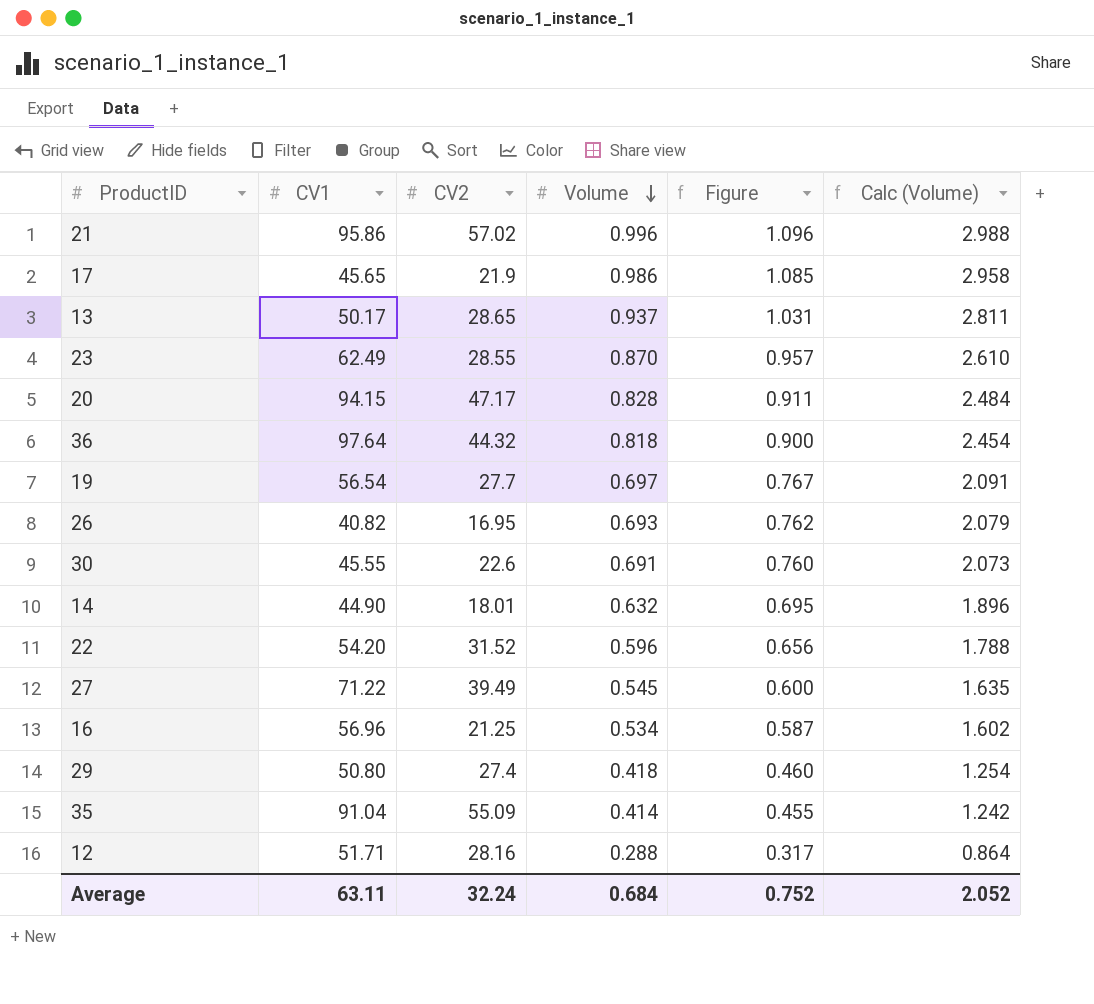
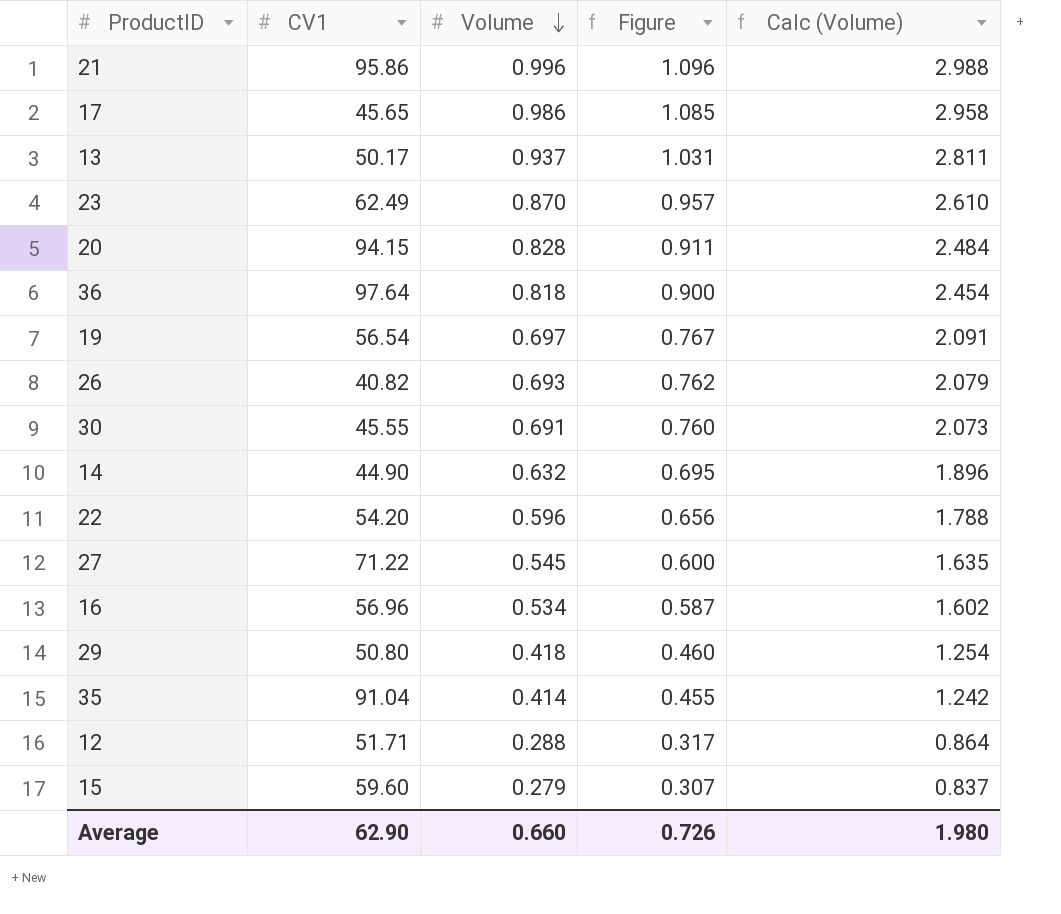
column CV2 | position: 3 -> none
row 15: none -> 59.60 | 0.279 | 0.307 | 0.837
Average | CV1: 63.11 -> 62.90
Average | Volume: 0.684 -> 0.660
Average | Figure: 0.752 -> 0.726
Average | Calc (Volume): 2.052 -> 1.980

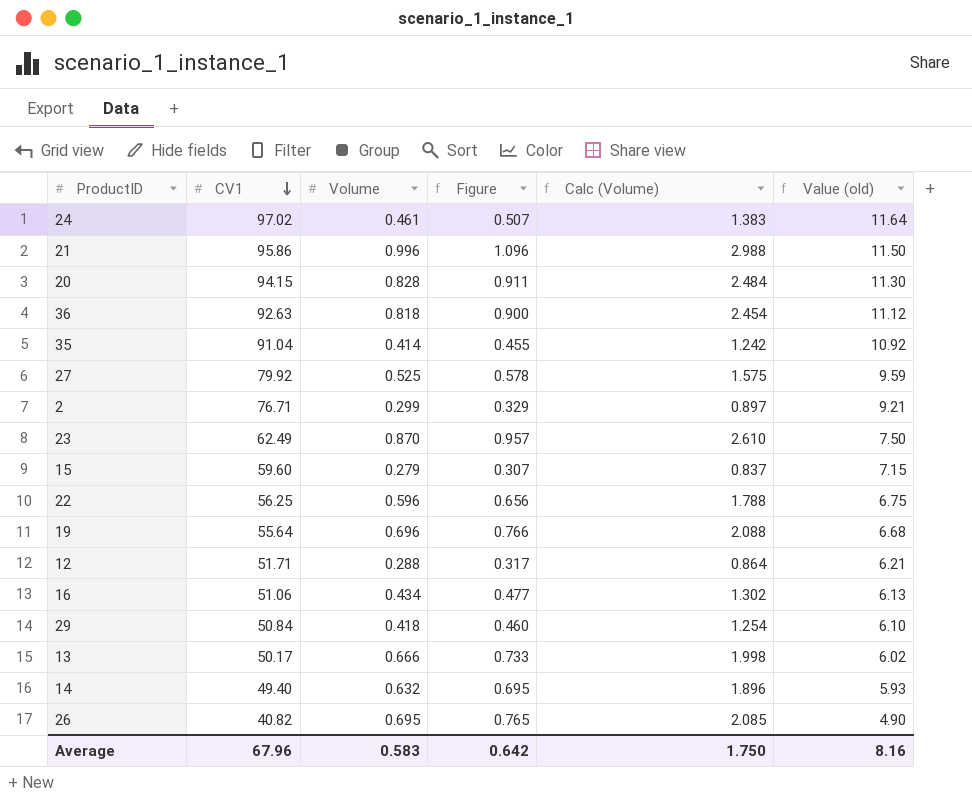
row order: Volume descending -> CV1 descending
column Value (old) | formula: none -> [CV1] * 0.12
row 17: 45.65 | 0.986 | 1.085 | 2.958 -> none
row 30: 45.55 | 0.691 | 0.760 | 2.073 -> none
row 24: none -> 97.02 | 0.461 | 0.507 | 1.383 | 11.64
36 | CV1: 97.64 -> 92.63
27 | CV1: 71.22 -> 79.92
27 | Volume: 0.545 -> 0.525
27 | Figure: 0.600 -> 0.578
27 | Calc (Volume): 1.635 -> 1.575
row 2: none -> 76.71 | 0.299 | 0.329 | 0.897 | 9.21
22 | CV1: 54.20 -> 56.25
19 | CV1: 56.54 -> 55.64
19 | Volume: 0.697 -> 0.696
19 | Figure: 0.767 -> 0.766
19 | Calc (Volume): 2.091 -> 2.088
16 | CV1: 56.96 -> 51.06
16 | Volume: 0.534 -> 0.434
16 | Figure: 0.587 -> 0.477
16 | Calc (Volume): 1.602 -> 1.302
29 | CV1: 50.80 -> 50.84
13 | Volume: 0.937 -> 0.666
13 | Figure: 1.031 -> 0.733
13 | Calc (Volume): 2.811 -> 1.998
14 | CV1: 44.90 -> 49.40
26 | Volume: 0.693 -> 0.695
26 | Figure: 0.762 -> 0.765
26 | Calc (Volume): 2.079 -> 2.085
Average | CV1: 62.90 -> 67.96
Average | Volume: 0.660 -> 0.583
Average | Figure: 0.726 -> 0.642
Average | Calc (Volume): 1.980 -> 1.750

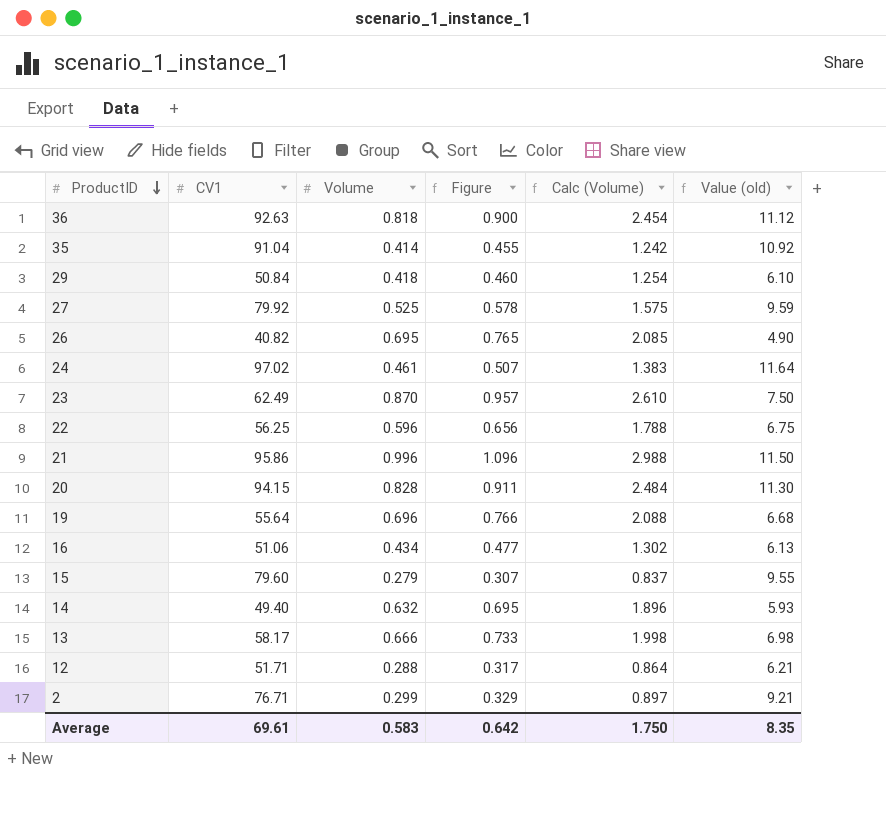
row order: CV1 descending -> ProductID descending
15 | CV1: 59.60 -> 79.60
15 | Value (old): 7.15 -> 9.55
13 | CV1: 50.17 -> 58.17
13 | Value (old): 6.02 -> 6.98
Average | CV1: 67.96 -> 69.61
Average | Value (old): 8.16 -> 8.35

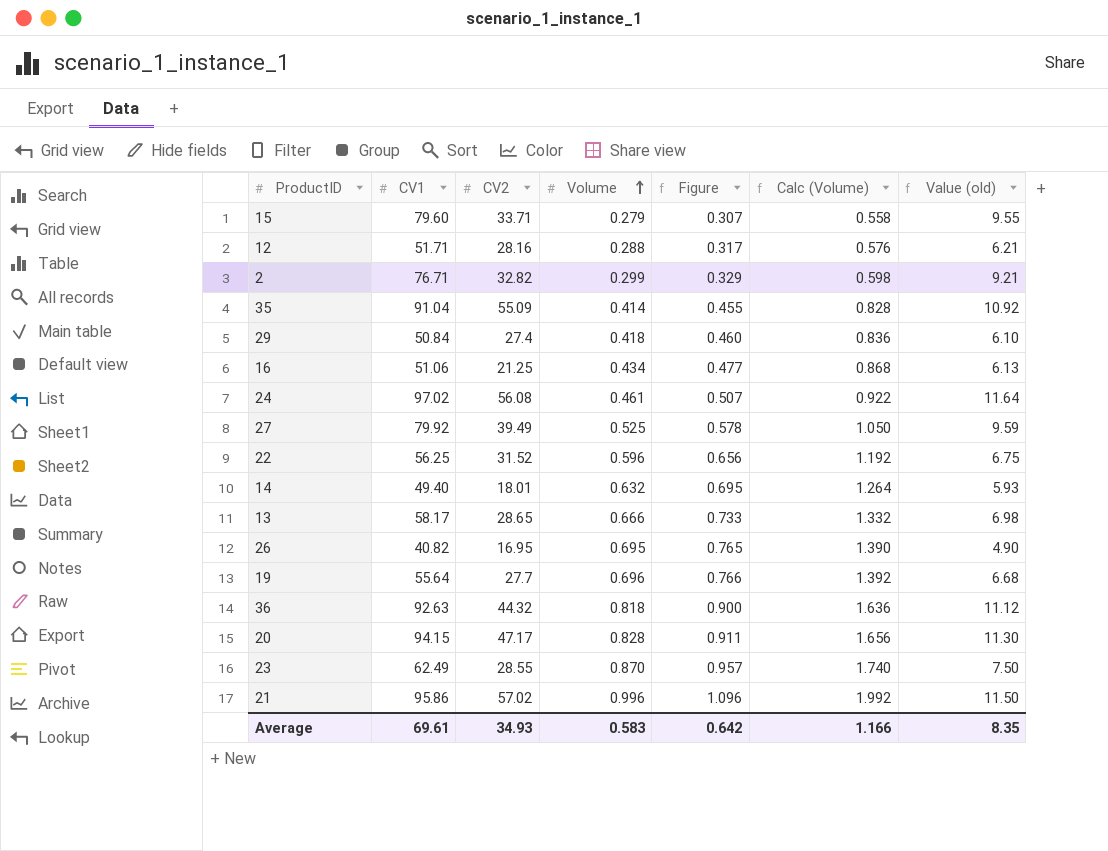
row order: ProductID descending -> Volume ascending
column CV2 | position: none -> 3
column Calc (Volume) | formula: [Volume] * 3 -> [Volume] * 2
Average | Calc (Volume): 1.750 -> 1.166

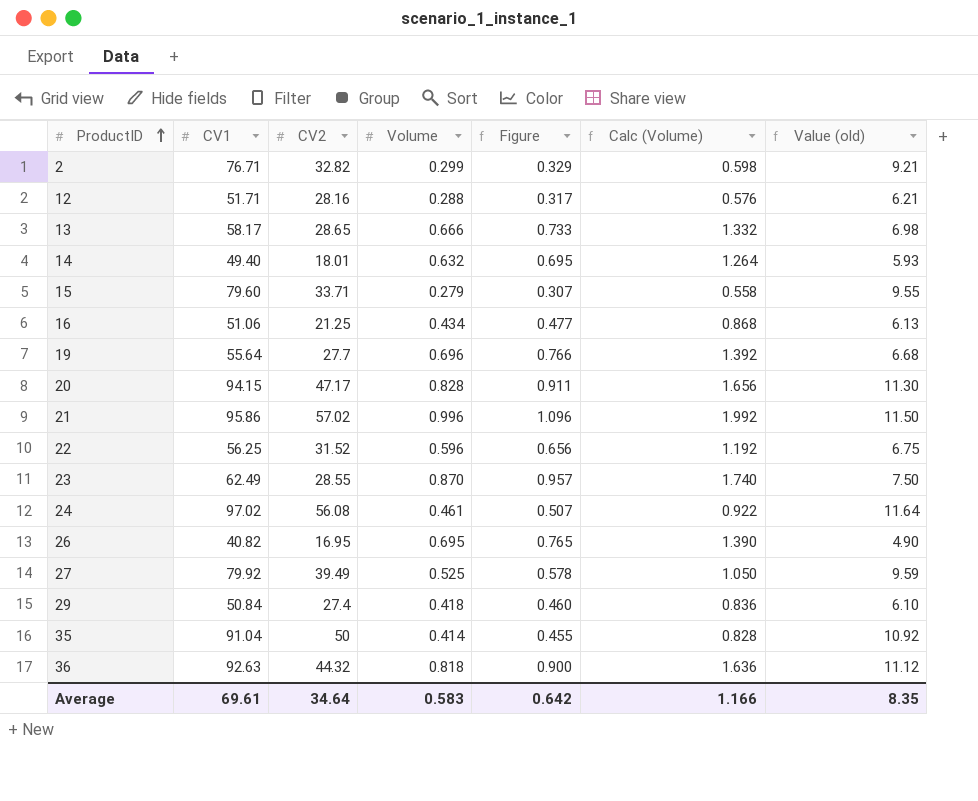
row order: Volume ascending -> ProductID ascending
35 | CV2: 55.09 -> 50
Average | CV2: 34.93 -> 34.64

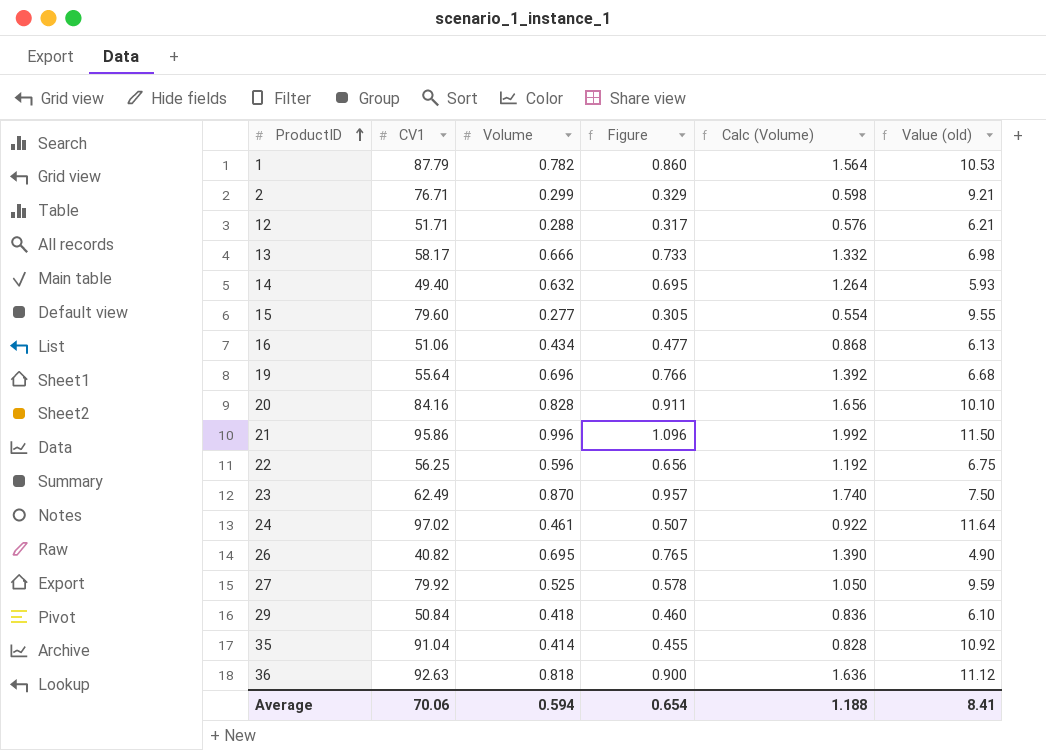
column CV2 | position: 3 -> none
row 1: none -> 87.79 | 0.782 | 0.860 | 1.564 | 10.53
15 | Volume: 0.279 -> 0.277
15 | Figure: 0.307 -> 0.305
15 | Calc (Volume): 0.558 -> 0.554
20 | CV1: 94.15 -> 84.16
20 | Value (old): 11.30 -> 10.10
Average | CV1: 69.61 -> 70.06
Average | Volume: 0.583 -> 0.594
Average | Figure: 0.642 -> 0.654
Average | Calc (Volume): 1.166 -> 1.188
Average | Value (old): 8.35 -> 8.41

